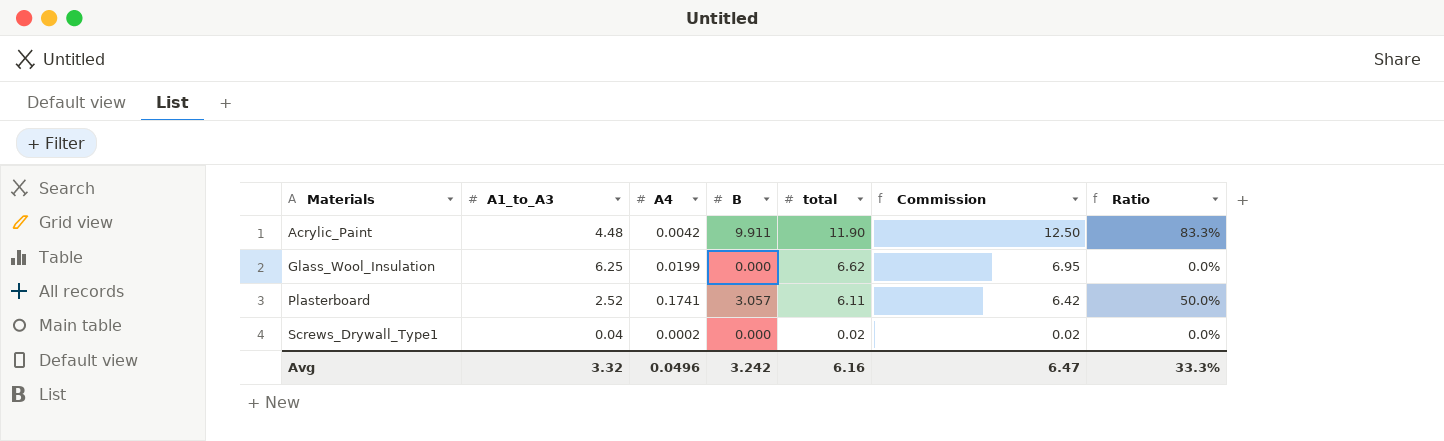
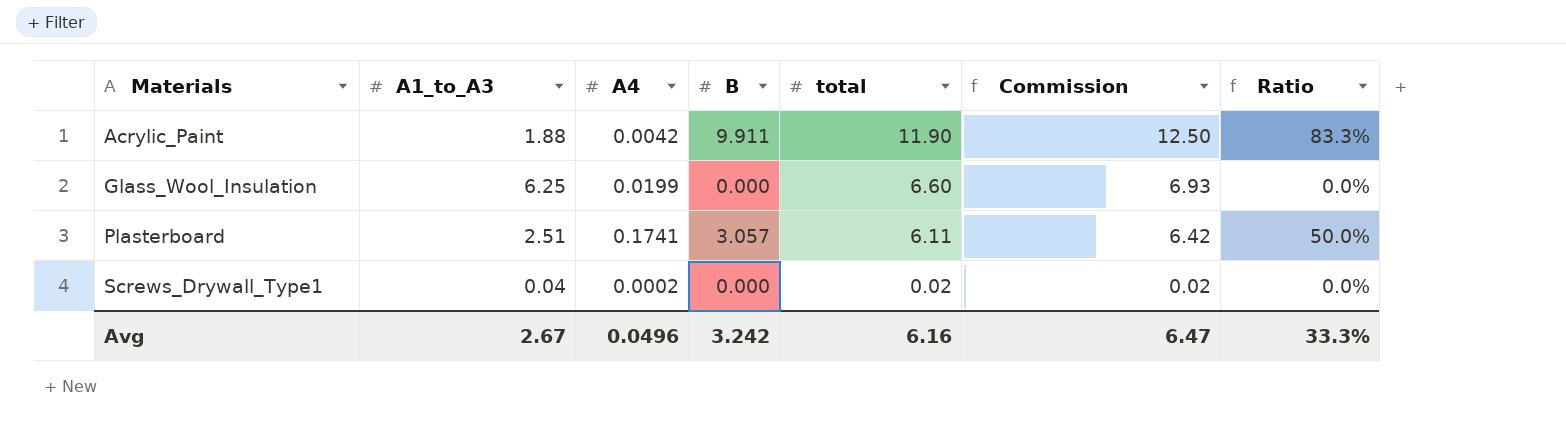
Acrylic_Paint | A1_to_A3: 4.48 -> 1.88
Glass_Wool_Insulation | total: 6.62 -> 6.60
Glass_Wool_Insulation | Commission: 6.95 -> 6.93
Plasterboard | A1_to_A3: 2.52 -> 2.51
Avg | A1_to_A3: 3.32 -> 2.67

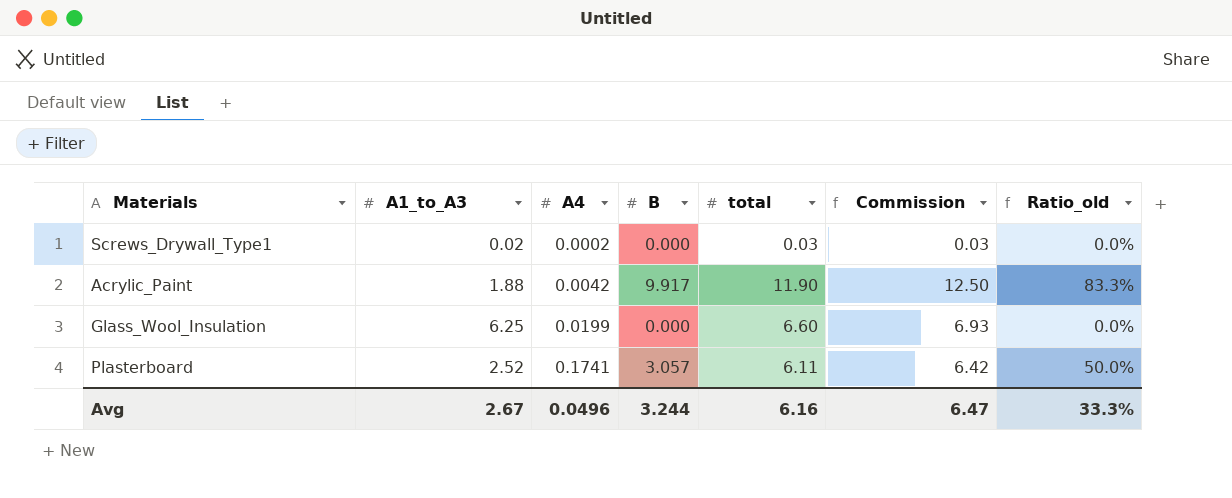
row order: Materials ascending -> A4 ascending
column name: Ratio -> Ratio_old
Screws_Drywall_Type1 | A1_to_A3: 0.04 -> 0.02
Screws_Drywall_Type1 | total: 0.02 -> 0.03
Screws_Drywall_Type1 | Commission: 0.02 -> 0.03
Acrylic_Paint | B: 9.911 -> 9.917
Plasterboard | A1_to_A3: 2.51 -> 2.52
Avg | B: 3.242 -> 3.244

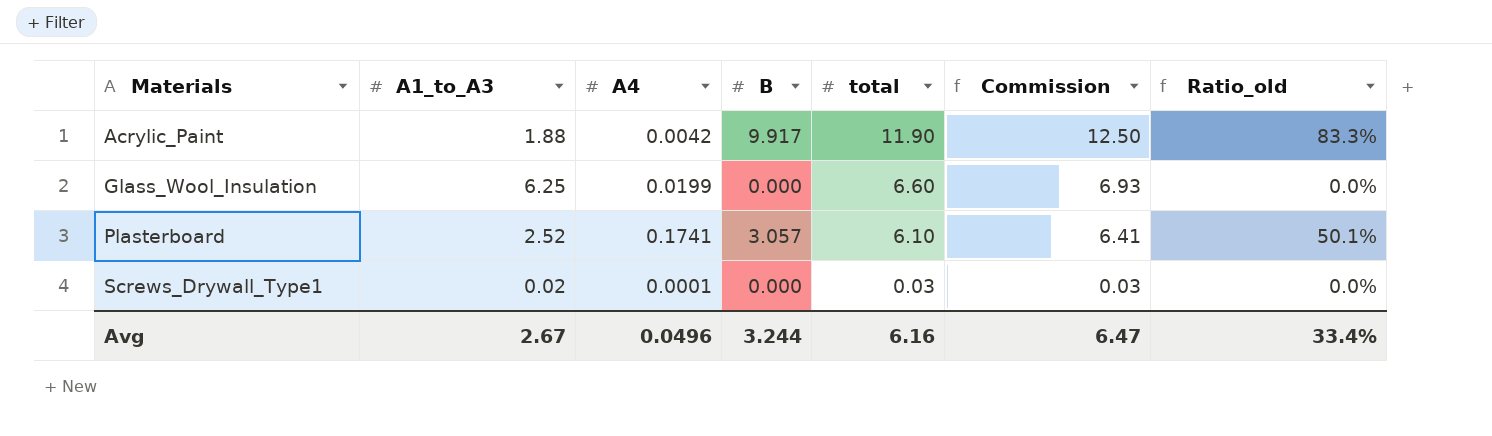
row order: A4 ascending -> Materials ascending
Plasterboard | total: 6.11 -> 6.10
Plasterboard | Commission: 6.42 -> 6.41
Plasterboard | Ratio_old: 50.0% -> 50.1%
Screws_Drywall_Type1 | A4: 0.0002 -> 0.0001
Avg | Ratio_old: 33.3% -> 33.4%

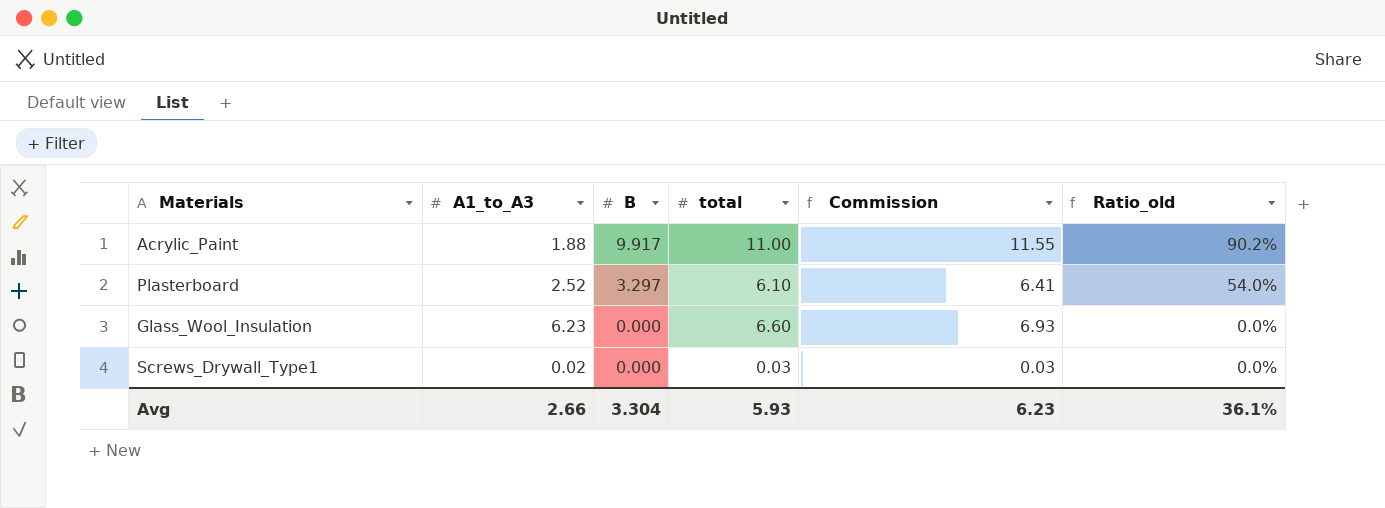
row order: Materials ascending -> B descending
column A4 | position: 3 -> none
Acrylic_Paint | total: 11.90 -> 11.00
Acrylic_Paint | Commission: 12.50 -> 11.55
Acrylic_Paint | Ratio_old: 83.3% -> 90.2%
Plasterboard | B: 3.057 -> 3.297
Plasterboard | Ratio_old: 50.1% -> 54.0%
Glass_Wool_Insulation | A1_to_A3: 6.25 -> 6.23
Avg | A1_to_A3: 2.67 -> 2.66
Avg | B: 3.244 -> 3.304
Avg | total: 6.16 -> 5.93
Avg | Commission: 6.47 -> 6.23
Avg | Ratio_old: 33.4% -> 36.1%

